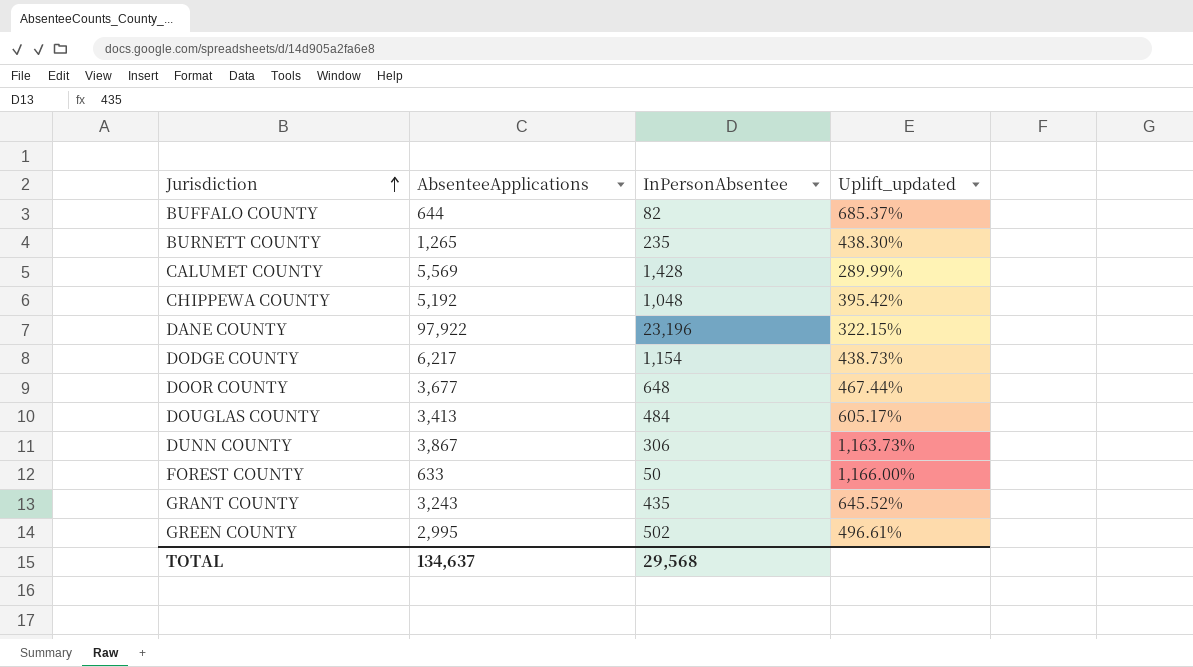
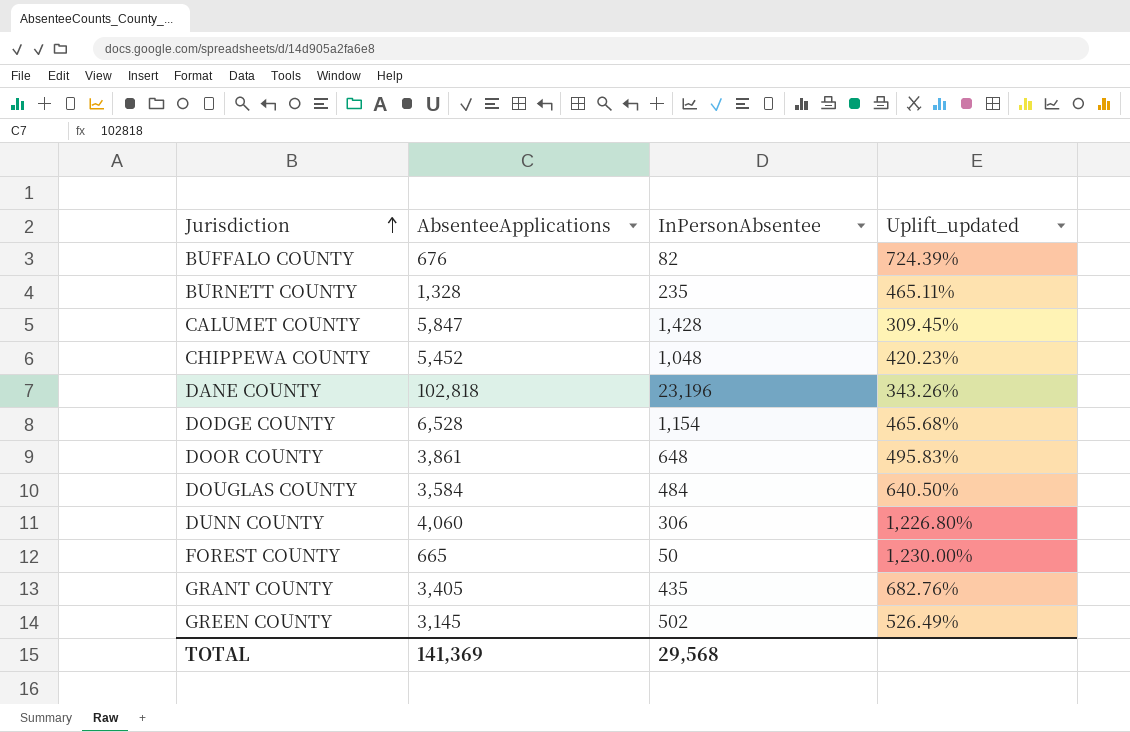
BUFFALO COUNTY | AbsenteeApplications: 644 -> 676
BUFFALO COUNTY | Uplift_updated: 685.37% -> 724.39%
BURNETT COUNTY | AbsenteeApplications: 1,265 -> 1,328
BURNETT COUNTY | Uplift_updated: 438.30% -> 465.11%
CALUMET COUNTY | AbsenteeApplications: 5,569 -> 5,847
CALUMET COUNTY | Uplift_updated: 289.99% -> 309.45%
CHIPPEWA COUNTY | AbsenteeApplications: 5,192 -> 5,452
CHIPPEWA COUNTY | Uplift_updated: 395.42% -> 420.23%
DANE COUNTY | AbsenteeApplications: 97,922 -> 102,818
DANE COUNTY | Uplift_updated: 322.15% -> 343.26%
DODGE COUNTY | AbsenteeApplications: 6,217 -> 6,528
DODGE COUNTY | Uplift_updated: 438.73% -> 465.68%
DOOR COUNTY | AbsenteeApplications: 3,677 -> 3,861
DOOR COUNTY | Uplift_updated: 467.44% -> 495.83%
DOUGLAS COUNTY | AbsenteeApplications: 3,413 -> 3,584
DOUGLAS COUNTY | Uplift_updated: 605.17% -> 640.50%
DUNN COUNTY | AbsenteeApplications: 3,867 -> 4,060
DUNN COUNTY | Uplift_updated: 1,163.73% -> 1,226.80%
FOREST COUNTY | AbsenteeApplications: 633 -> 665
FOREST COUNTY | Uplift_updated: 1,166.00% -> 1,230.00%
GRANT COUNTY | AbsenteeApplications: 3,243 -> 3,405
GRANT COUNTY | Uplift_updated: 645.52% -> 682.76%
GREEN COUNTY | AbsenteeApplications: 2,995 -> 3,145
GREEN COUNTY | Uplift_updated: 496.61% -> 526.49%
TOTAL | AbsenteeApplications: 134,637 -> 141,369

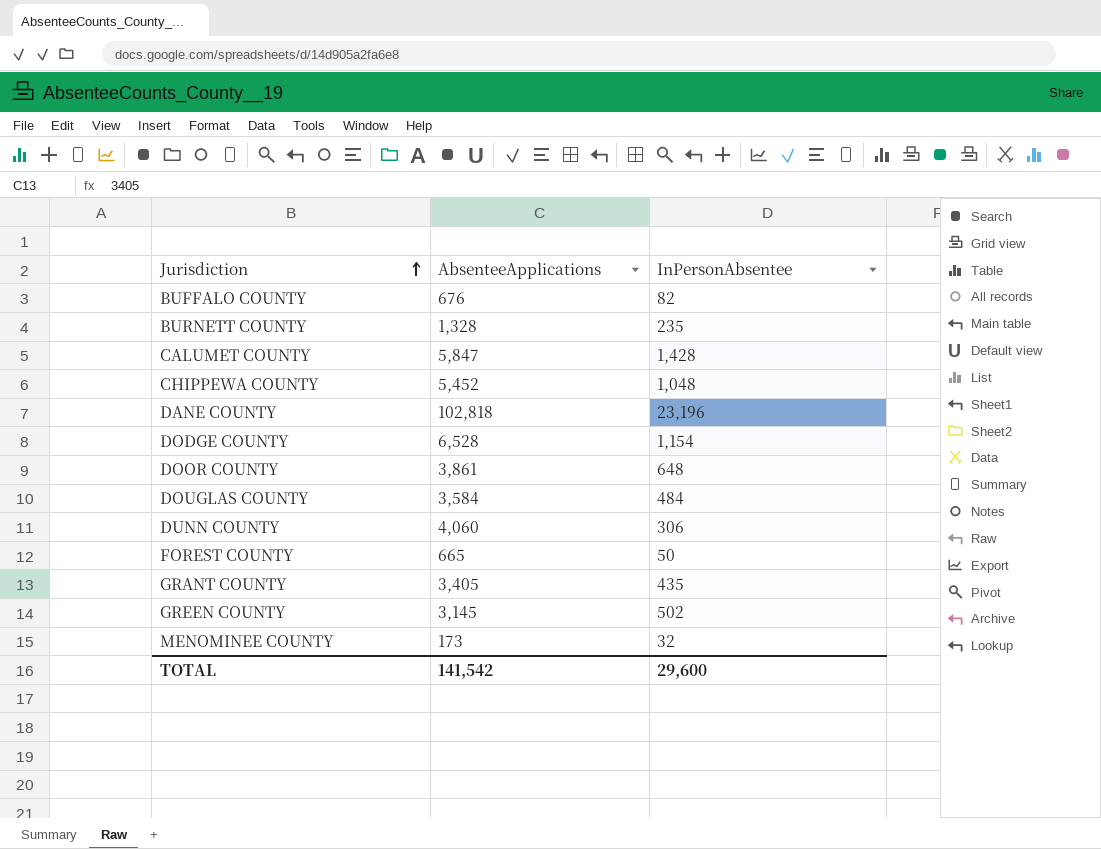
column Uplift_updated | formula: ([AbsenteeApplications] - [InPersonAbsentee]) / [InPersonAbsentee] -> none
row MENOMINEE COUNTY: none -> 173 | 32
TOTAL | AbsenteeApplications: 141,369 -> 141,542
TOTAL | InPersonAbsentee: 29,568 -> 29,600

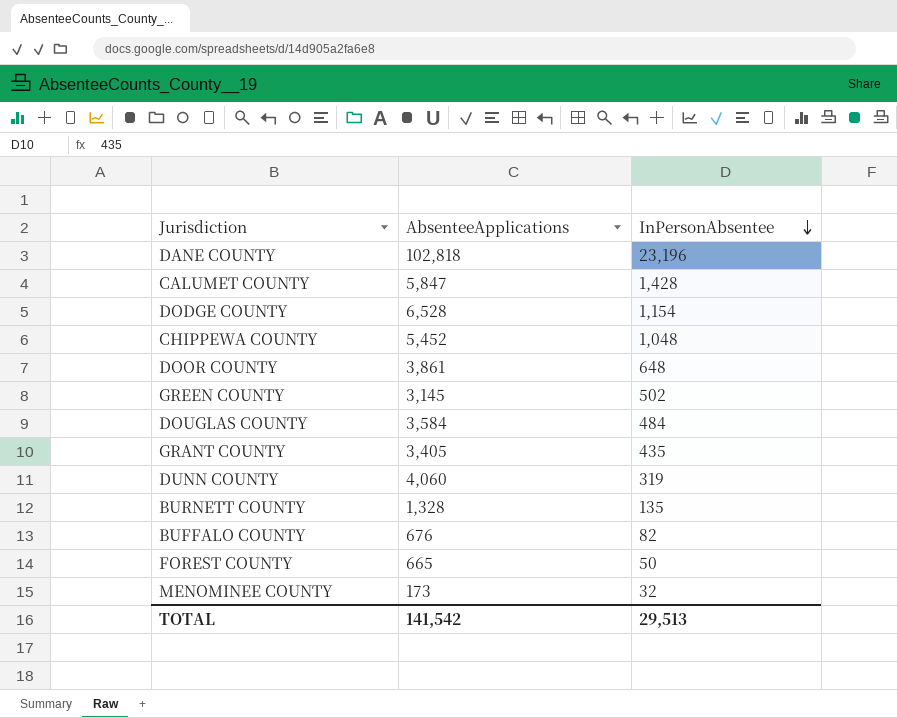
row order: Jurisdiction ascending -> InPersonAbsentee descending
DUNN COUNTY | InPersonAbsentee: 306 -> 319
BURNETT COUNTY | InPersonAbsentee: 235 -> 135
TOTAL | InPersonAbsentee: 29,600 -> 29,513

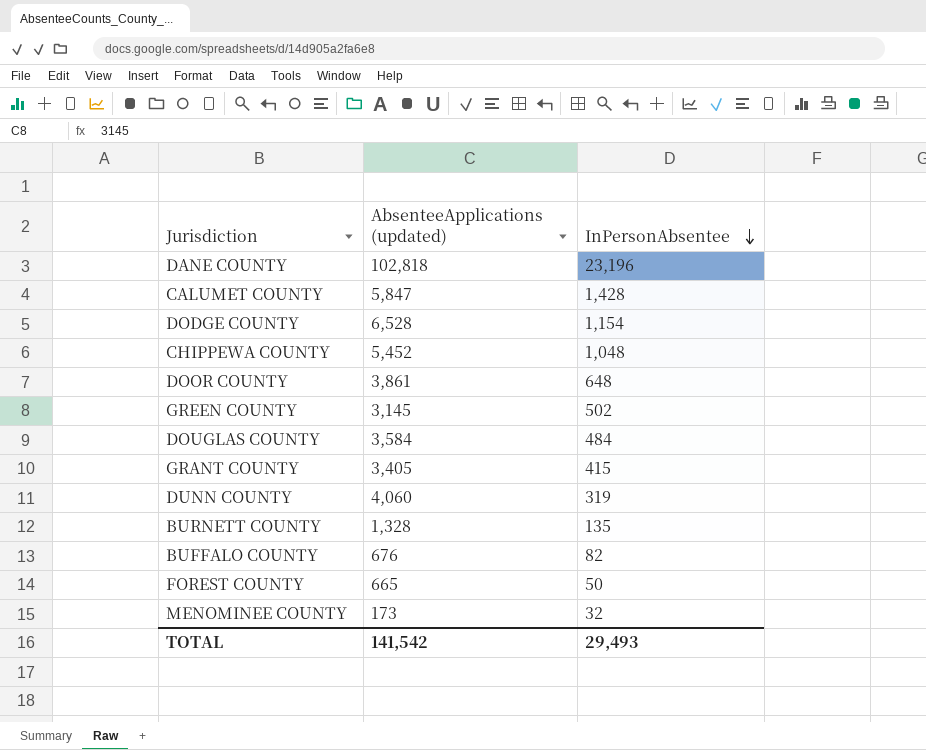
column name: AbsenteeApplications -> AbsenteeApplications (updated)
GRANT COUNTY | InPersonAbsentee: 435 -> 415
TOTAL | InPersonAbsentee: 29,513 -> 29,493

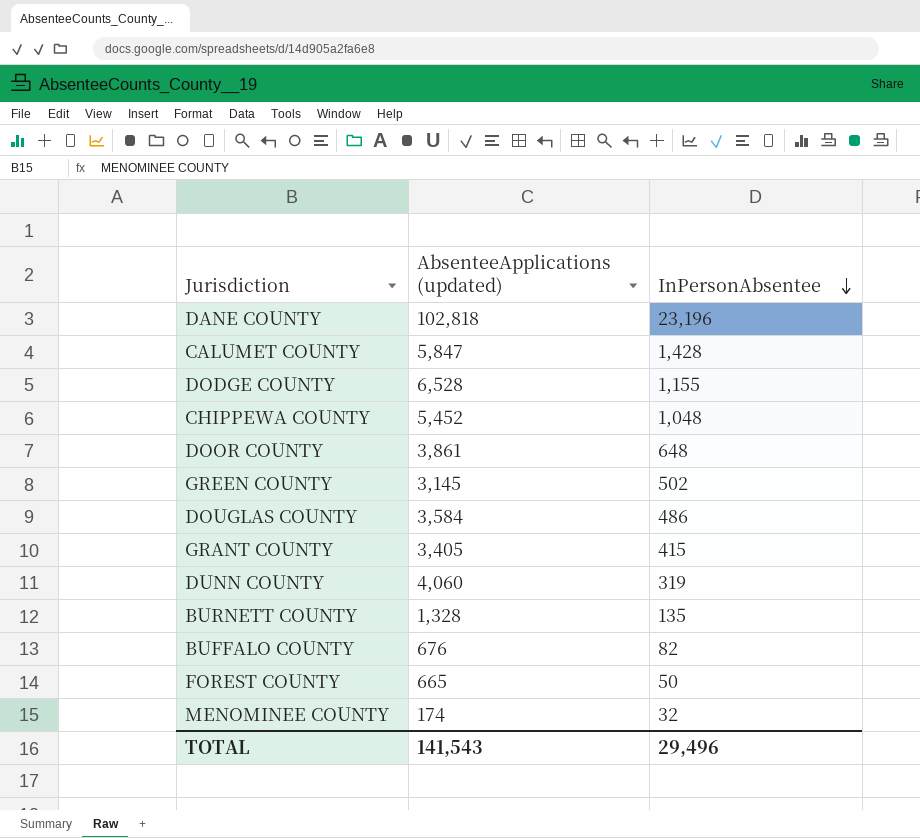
DODGE COUNTY | InPersonAbsentee: 1,154 -> 1,155
DOUGLAS COUNTY | InPersonAbsentee: 484 -> 486
MENOMINEE COUNTY | AbsenteeApplications (updated): 173 -> 174
TOTAL | AbsenteeApplications (updated): 141,542 -> 141,543
TOTAL | InPersonAbsentee: 29,493 -> 29,496

